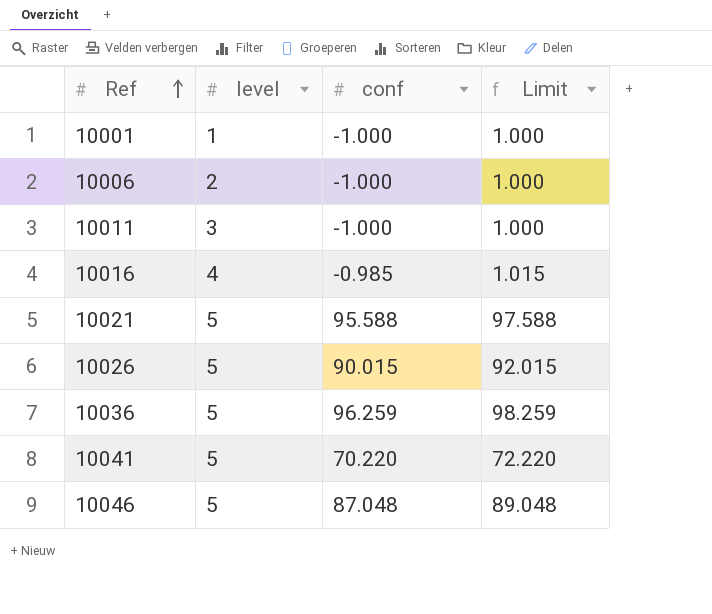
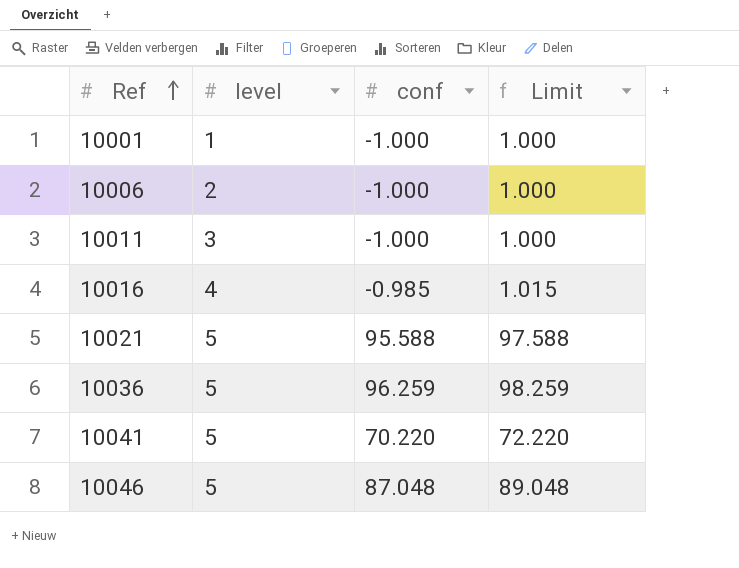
row 10026: 5 | 90.015 | 92.015 -> none

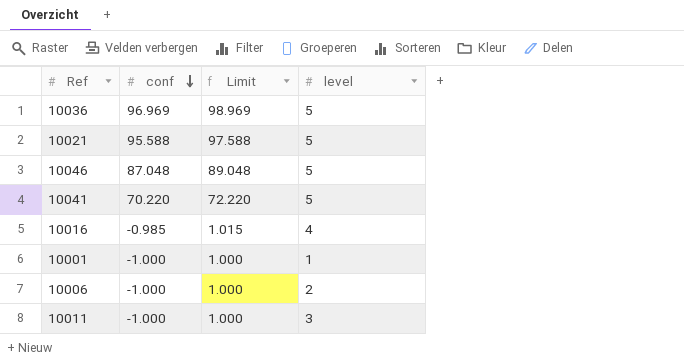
row order: Ref ascending -> conf descending
column level | position: 2 -> 4
10036 | conf: 96.259 -> 96.969
10036 | Limit: 98.259 -> 98.969

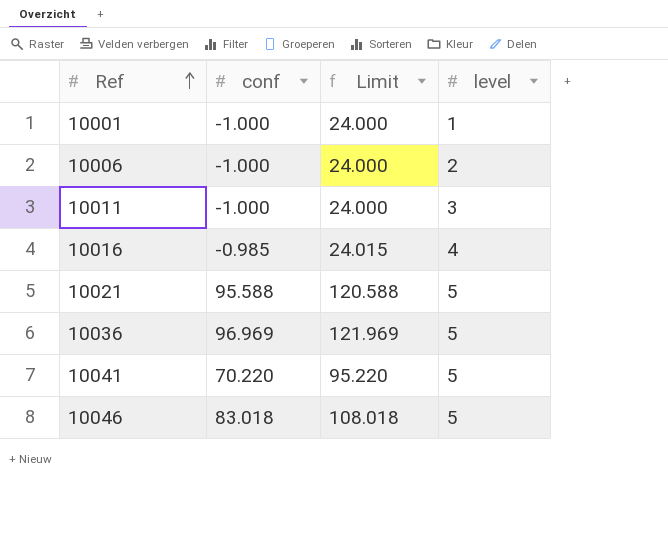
row order: conf descending -> Ref ascending
column Limit | formula: [conf] + 2 -> [conf] + 25
10046 | conf: 87.048 -> 83.018

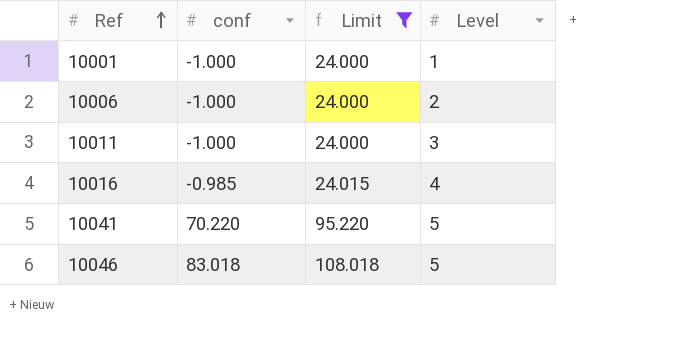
filter: none -> Limit <= 108.018
column name: level -> Level

